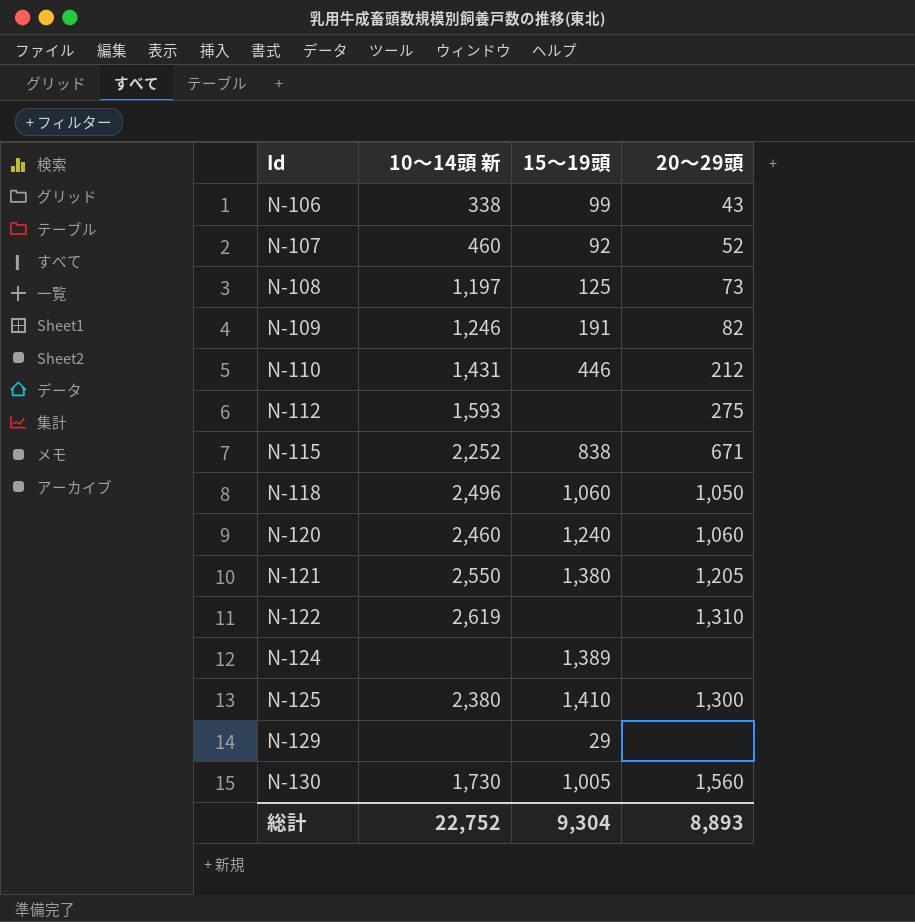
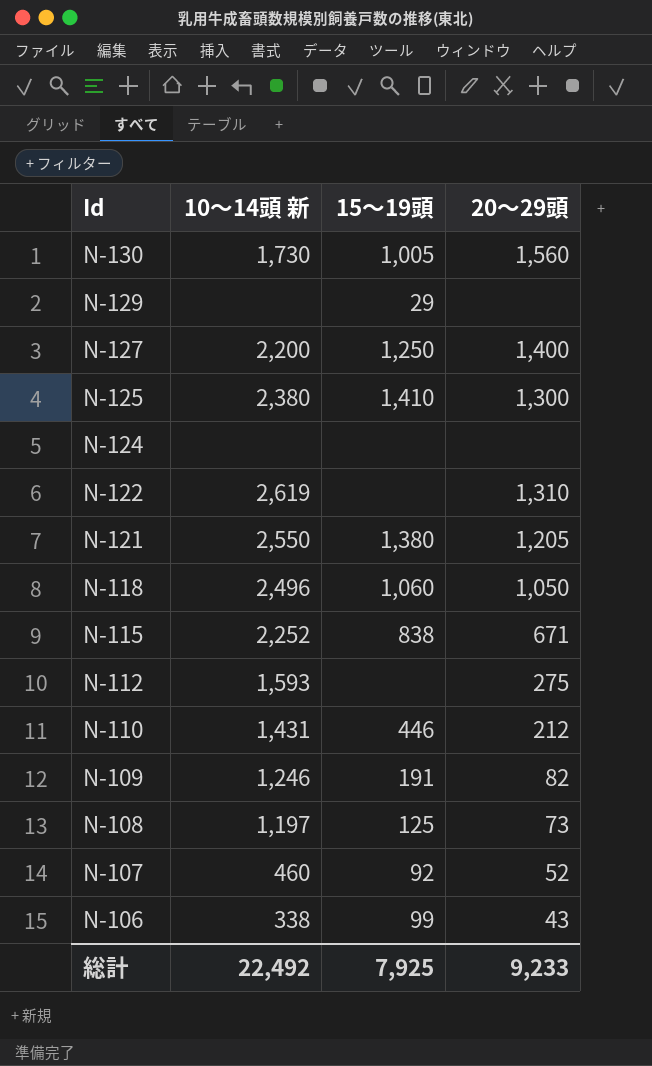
row order: Id ascending -> Id descending
row N-120: 2,460 | 1,240 | 1,060 -> none
row N-127: none -> 2,200 | 1,250 | 1,400
N-124 | 15～19頭: 1,389 -> none
総計 | 10～14頭 新: 22,752 -> 22,492
総計 | 15～19頭: 9,304 -> 7,925
総計 | 20～29頭: 8,893 -> 9,233

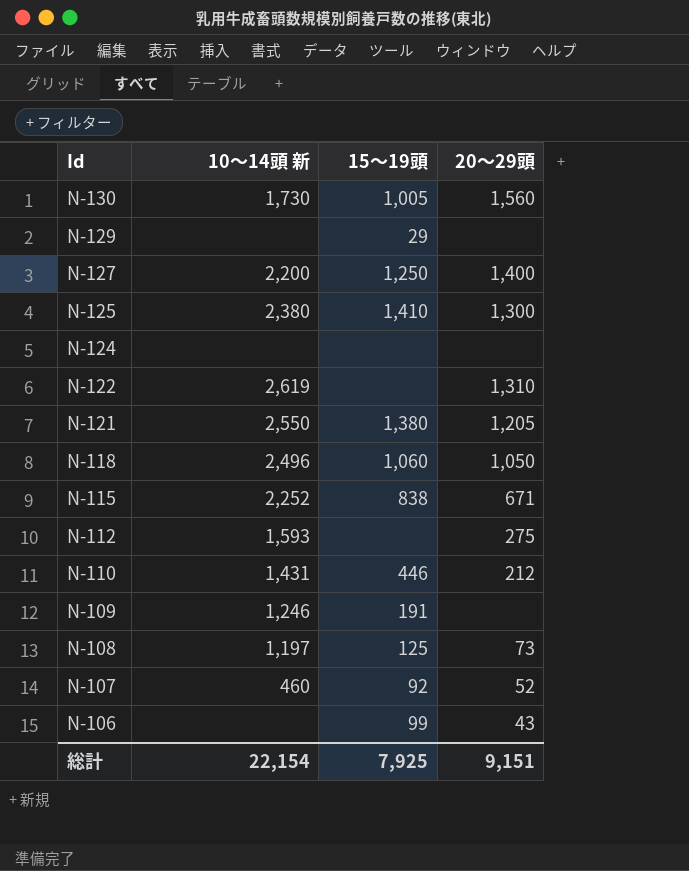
N-109 | 20～29頭: 82 -> none
N-106 | 10～14頭 新: 338 -> none
総計 | 10～14頭 新: 22,492 -> 22,154
総計 | 20～29頭: 9,233 -> 9,151

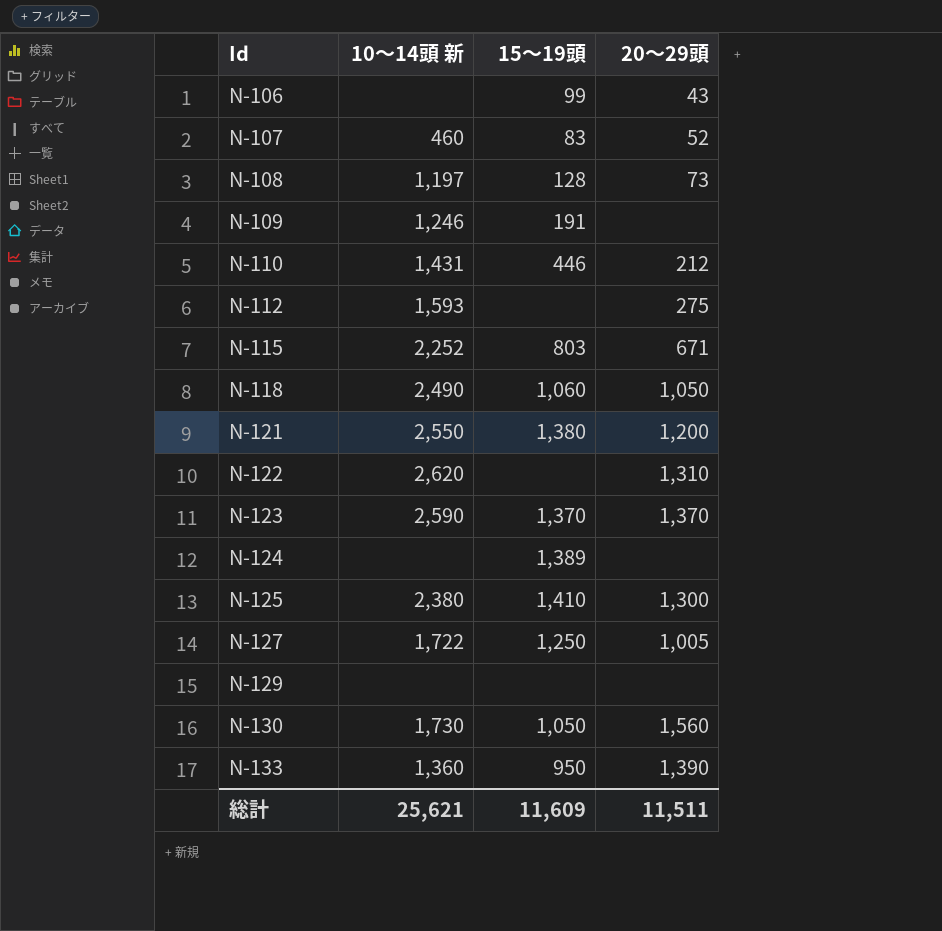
row order: Id descending -> Id ascending
N-107 | 15～19頭: 92 -> 83
N-108 | 15～19頭: 125 -> 128
N-115 | 15～19頭: 838 -> 803
N-118 | 10～14頭 新: 2,496 -> 2,490
N-121 | 20～29頭: 1,205 -> 1,200
N-122 | 10～14頭 新: 2,619 -> 2,620
row N-123: none -> 2,590 | 1,370 | 1,370
N-124 | 15～19頭: none -> 1,389
N-127 | 10～14頭 新: 2,200 -> 1,722
N-127 | 20～29頭: 1,400 -> 1,005
N-129 | 15～19頭: 29 -> none
N-130 | 15～19頭: 1,005 -> 1,050
row N-133: none -> 1,360 | 950 | 1,390
総計 | 10～14頭 新: 22,154 -> 25,621
総計 | 15～19頭: 7,925 -> 11,609
総計 | 20～29頭: 9,151 -> 11,511

